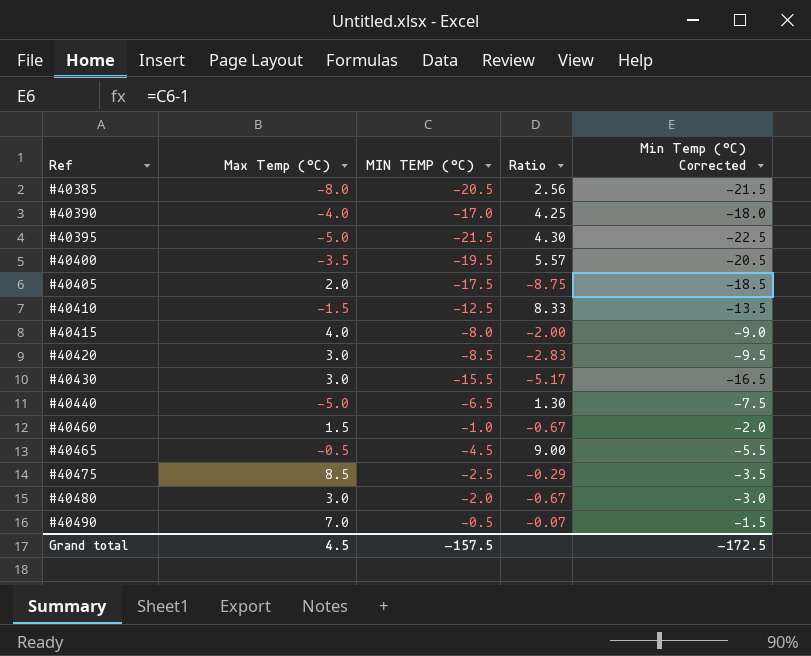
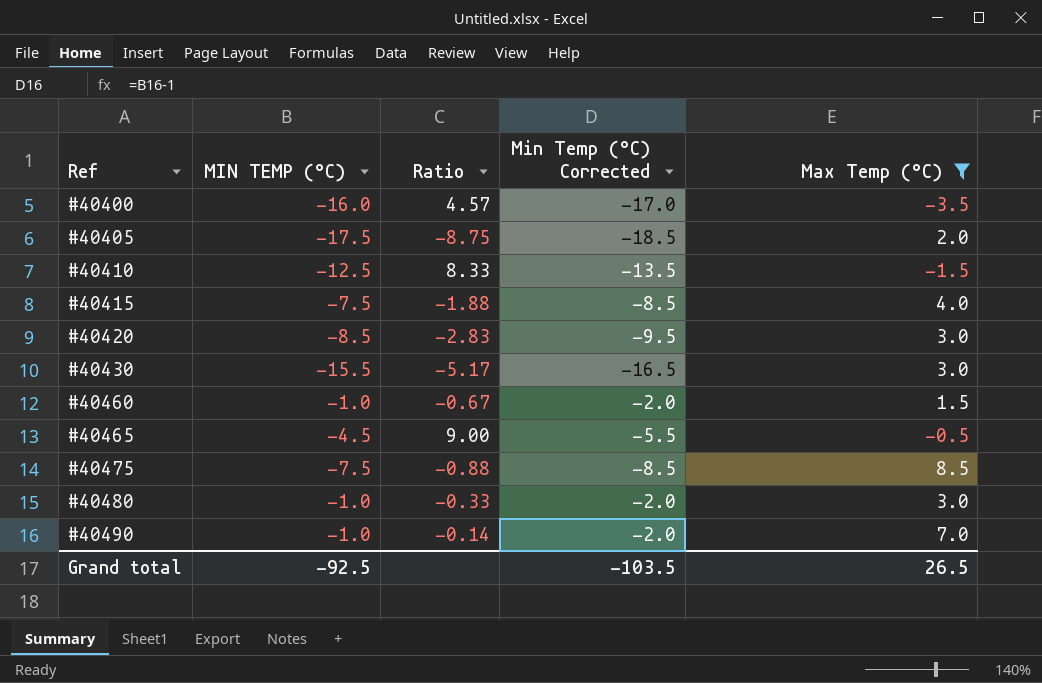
filter: none -> Max Temp (°C) >= -3.5
column Max Temp (°C) | position: 2 -> 5
#40400 | MIN TEMP (°C): -19.5 -> -16.0
#40400 | Ratio: 5.57 -> 4.57
#40400 | Min Temp (°C) Corrected: -20.5 -> -17.0
#40415 | MIN TEMP (°C): -8.0 -> -7.5
#40415 | Ratio: -2.00 -> -1.88
#40415 | Min Temp (°C) Corrected: -9.0 -> -8.5
#40475 | MIN TEMP (°C): -2.5 -> -7.5
#40475 | Ratio: -0.29 -> -0.88
#40475 | Min Temp (°C) Corrected: -3.5 -> -8.5
#40480 | MIN TEMP (°C): -2.0 -> -1.0
#40480 | Ratio: -0.67 -> -0.33
#40480 | Min Temp (°C) Corrected: -3.0 -> -2.0
#40490 | MIN TEMP (°C): -0.5 -> -1.0
#40490 | Ratio: -0.07 -> -0.14
#40490 | Min Temp (°C) Corrected: -1.5 -> -2.0
Grand total | MIN TEMP (°C): -157.5 -> -92.5
Grand total | Min Temp (°C) Corrected: -172.5 -> -103.5
Grand total | Max Temp (°C): 4.5 -> 26.5

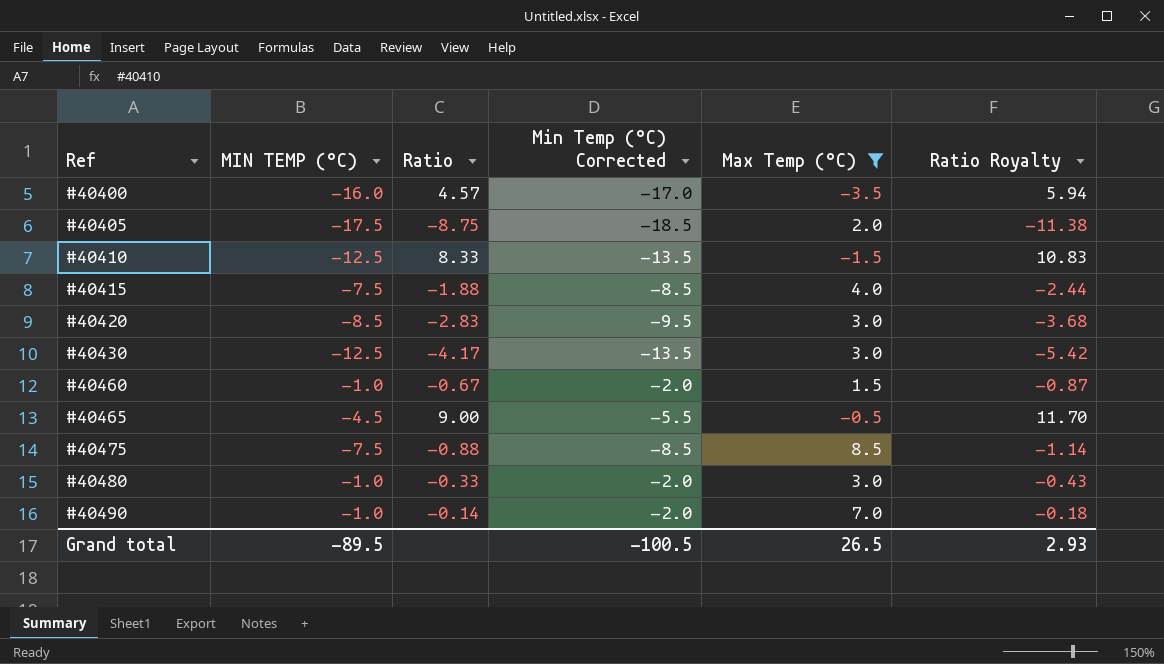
column Ratio Royalty | formula: none -> [Ratio] * 1.3
#40430 | MIN TEMP (°C): -15.5 -> -12.5
#40430 | Ratio: -5.17 -> -4.17
#40430 | Min Temp (°C) Corrected: -16.5 -> -13.5
Grand total | MIN TEMP (°C): -92.5 -> -89.5
Grand total | Min Temp (°C) Corrected: -103.5 -> -100.5

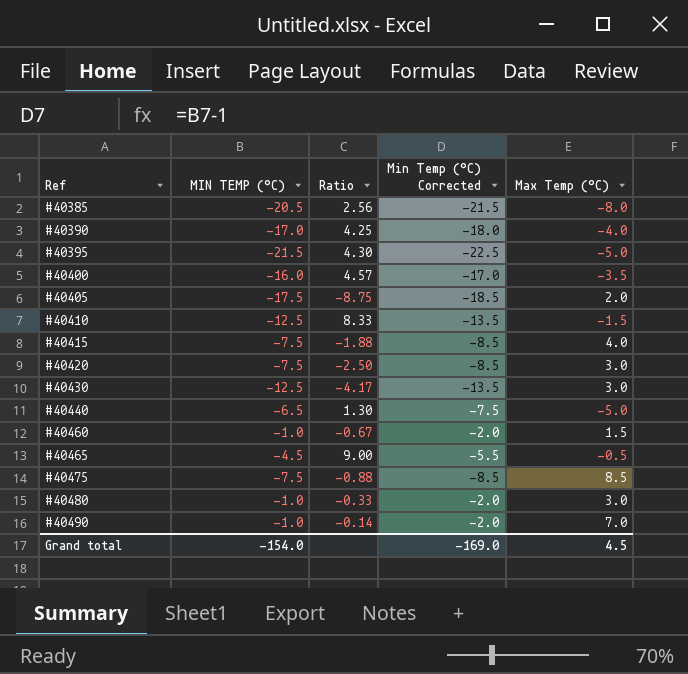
filter: Max Temp (°C) >= -3.5 -> none
column Ratio Royalty | formula: [Ratio] * 1.3 -> none
#40420 | MIN TEMP (°C): -8.5 -> -7.5
#40420 | Ratio: -2.83 -> -2.50
#40420 | Min Temp (°C) Corrected: -9.5 -> -8.5
Grand total | MIN TEMP (°C): -89.5 -> -154.0
Grand total | Min Temp (°C) Corrected: -100.5 -> -169.0
Grand total | Max Temp (°C): 26.5 -> 4.5

